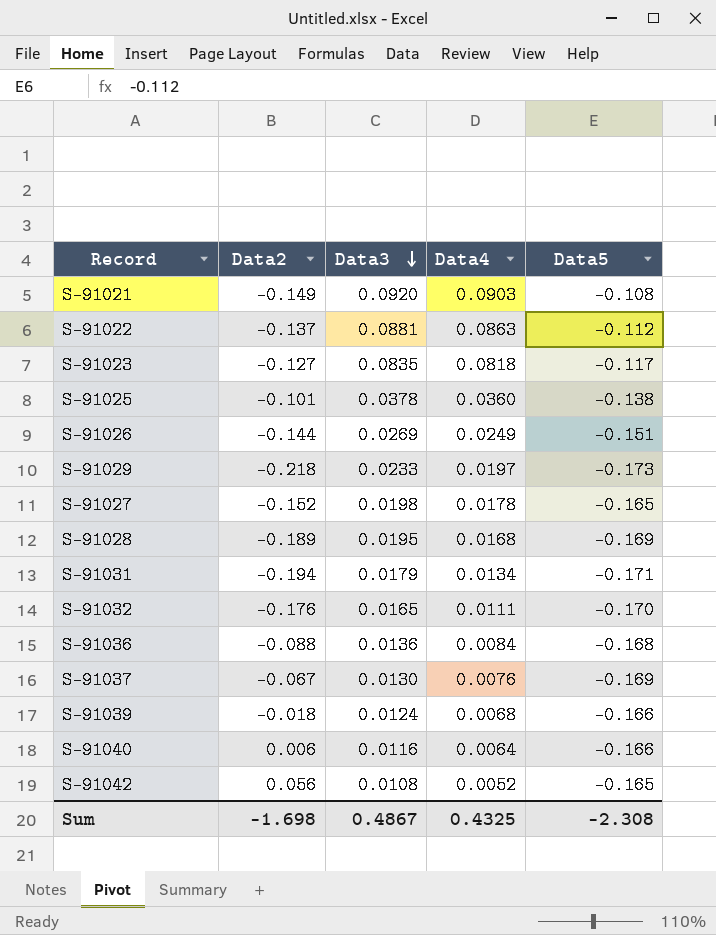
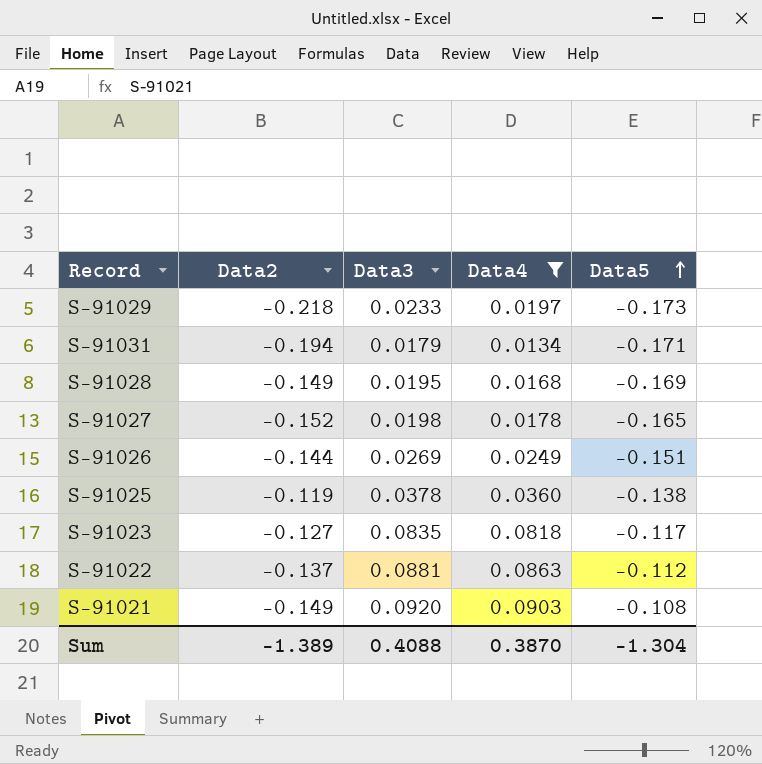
filter: none -> Data4 >= 0.0134
row order: Data3 descending -> Data5 ascending
S-91028 | Data2: -0.189 -> -0.149
S-91025 | Data2: -0.101 -> -0.119
Sum | Data2: -1.698 -> -1.389
Sum | Data3: 0.4867 -> 0.4088
Sum | Data4: 0.4325 -> 0.3870
Sum | Data5: -2.308 -> -1.304

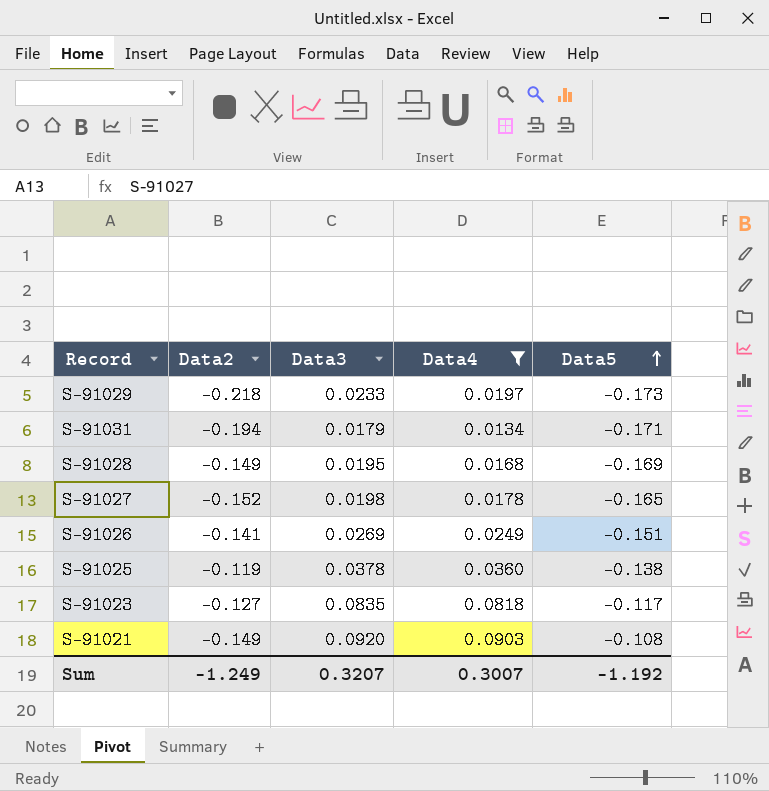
row S-91022: -0.137 | 0.0881 | 0.0863 | -0.112 -> none
S-91026 | Data2: -0.144 -> -0.141
Sum | Data2: -1.389 -> -1.249
Sum | Data3: 0.4088 -> 0.3207
Sum | Data4: 0.3870 -> 0.3007
Sum | Data5: -1.304 -> -1.192

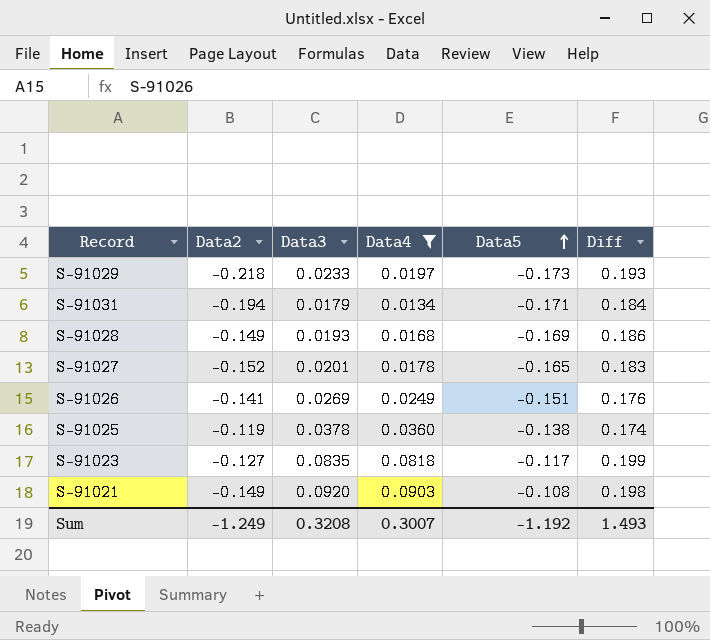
column Diff | formula: none -> [Data4] - [Data5]
S-91028 | Data3: 0.0195 -> 0.0193
S-91027 | Data3: 0.0198 -> 0.0201
Sum | Data3: 0.3207 -> 0.3208

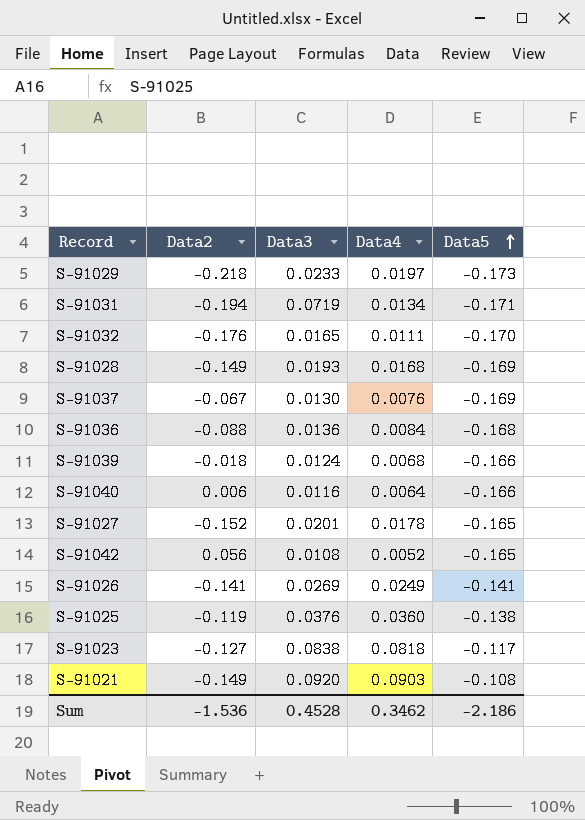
filter: Data4 >= 0.0134 -> none
column Diff | formula: [Data4] - [Data5] -> none
S-91031 | Data3: 0.0179 -> 0.0719
S-91026 | Data5: -0.151 -> -0.141
S-91025 | Data3: 0.0378 -> 0.0376
S-91023 | Data3: 0.0835 -> 0.0838
Sum | Data2: -1.249 -> -1.536
Sum | Data3: 0.3208 -> 0.4528
Sum | Data4: 0.3007 -> 0.3462
Sum | Data5: -1.192 -> -2.186

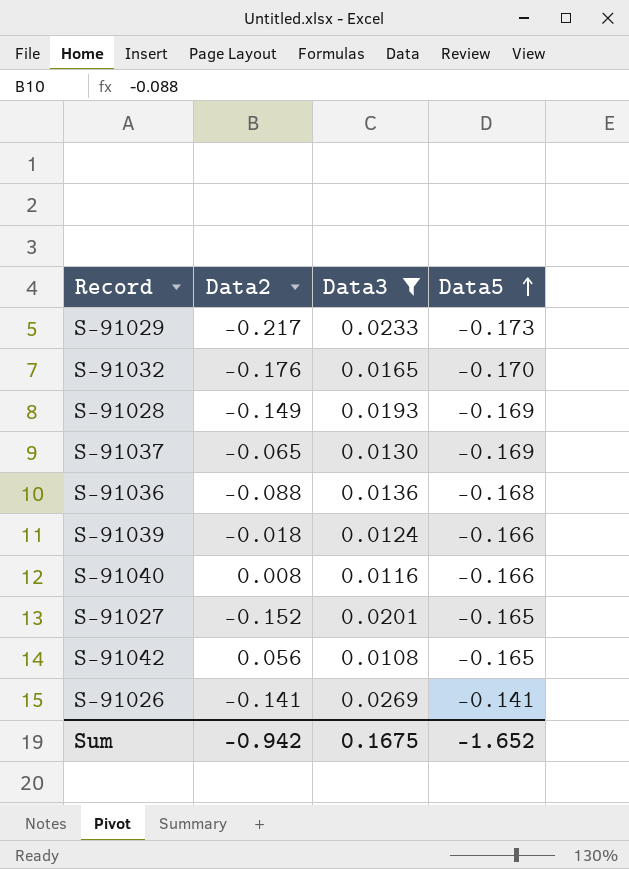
filter: none -> Data3 <= 0.0269
column Data4 | position: 4 -> none
S-91029 | Data2: -0.218 -> -0.217
S-91037 | Data2: -0.067 -> -0.065
S-91040 | Data2: 0.006 -> 0.008
Sum | Data2: -1.536 -> -0.942
Sum | Data3: 0.4528 -> 0.1675
Sum | Data5: -2.186 -> -1.652

